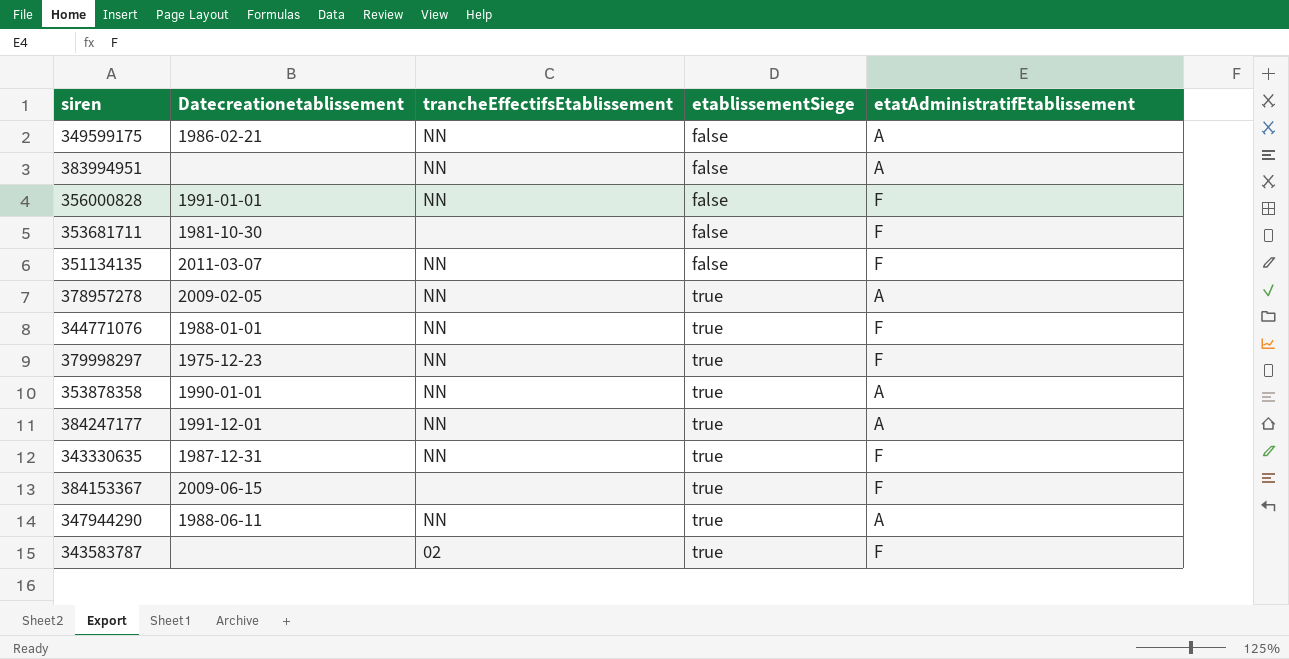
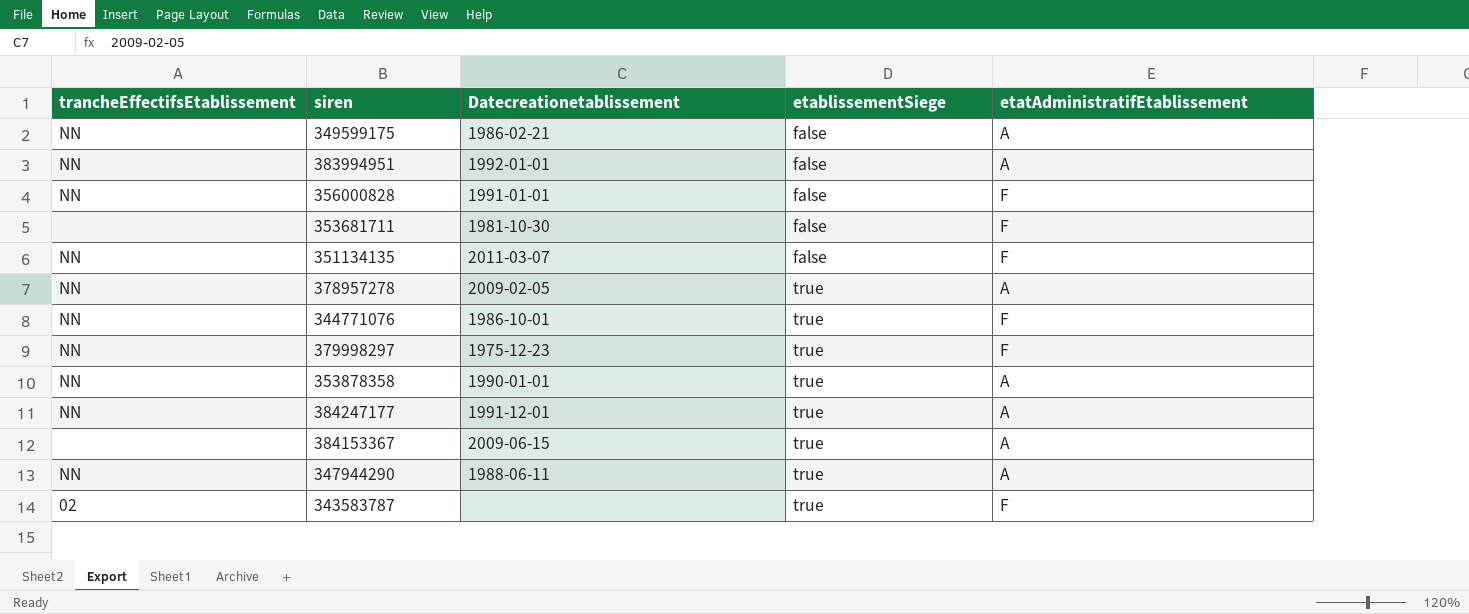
column trancheEffectifsEtablissement | position: 3 -> 1
row 343330635: 1987-12-31 | NN | true | F -> none
383994951 | Datecreationetablissement: none -> 1992-01-01
344771076 | Datecreationetablissement: 1988-01-01 -> 1986-10-01
384153367 | etatAdministratifEtablissement: F -> A

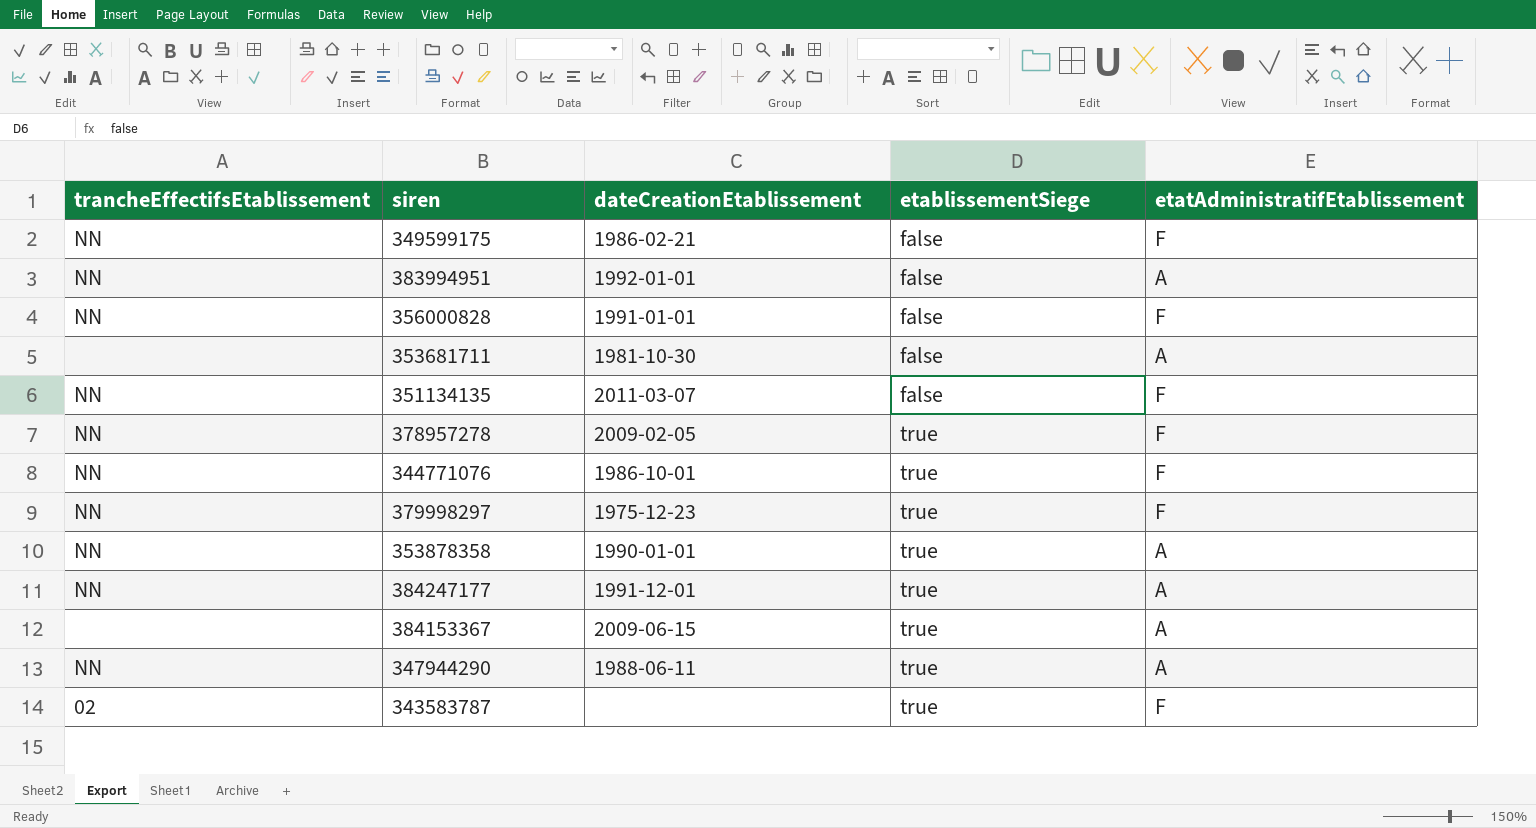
column name: Datecreationetablissement -> dateCreationEtablissement
349599175 | etatAdministratifEtablissement: A -> F
353681711 | etatAdministratifEtablissement: F -> A
378957278 | etatAdministratifEtablissement: A -> F

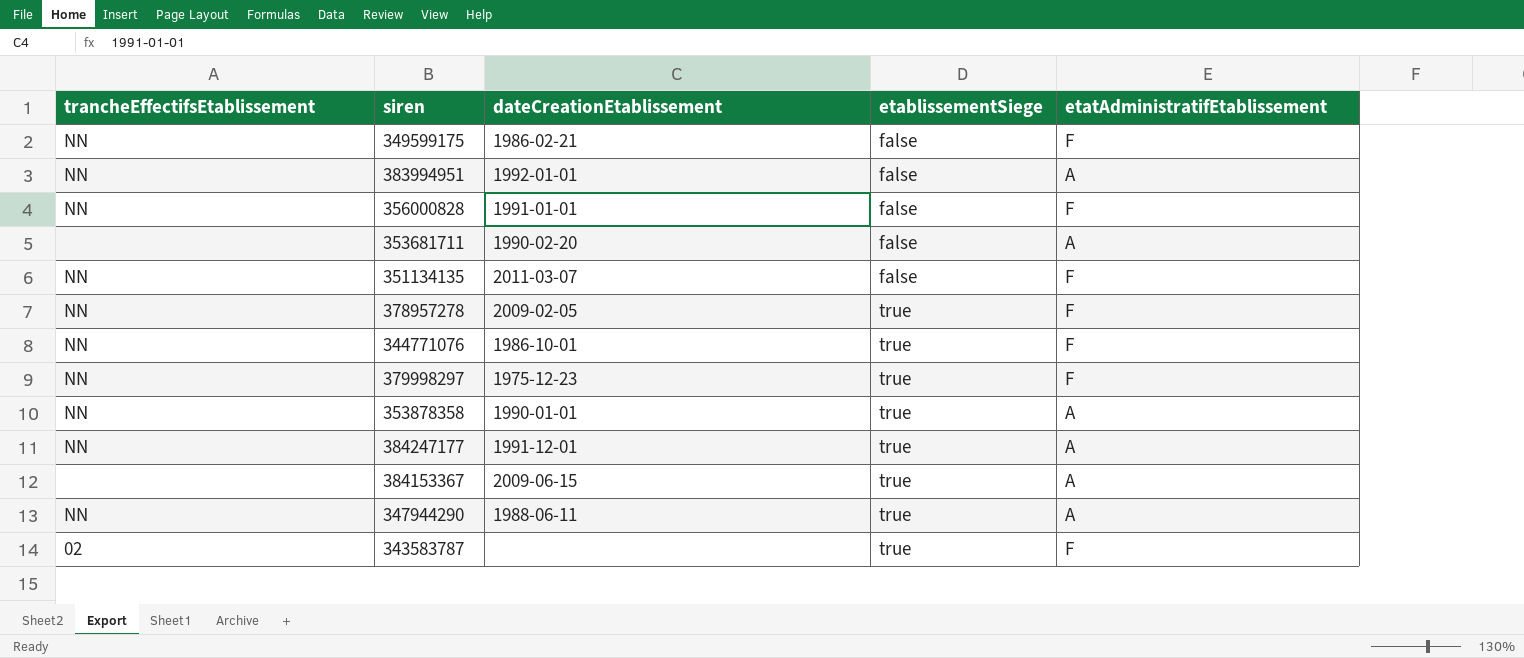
353681711 | dateCreationEtablissement: 1981-10-30 -> 1990-02-20

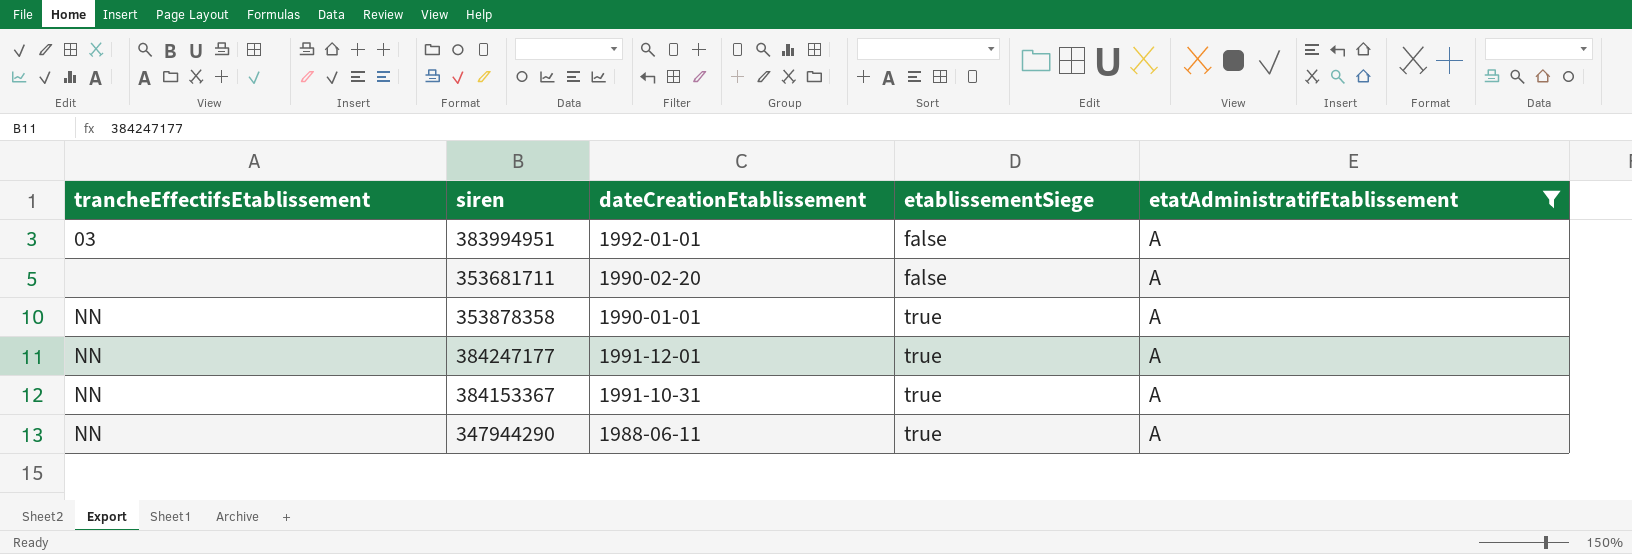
filter: none -> etatAdministratifEtablissement = A
383994951 | trancheEffectifsEtablissement: NN -> 03
384153367 | trancheEffectifsEtablissement: none -> NN
384153367 | dateCreationEtablissement: 2009-06-15 -> 1991-10-31

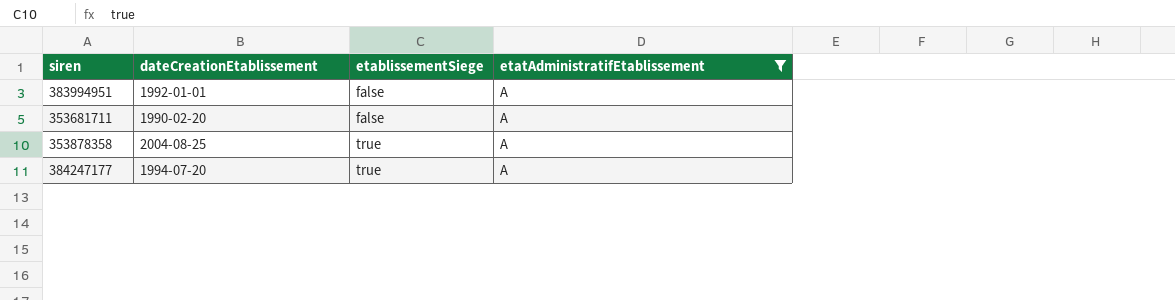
column trancheEffectifsEtablissement | position: 1 -> none
row 384153367: NN | 1991-10-31 | true | A -> none
row 347944290: NN | 1988-06-11 | true | A -> none
353878358 | dateCreationEtablissement: 1990-01-01 -> 2004-08-25
384247177 | dateCreationEtablissement: 1991-12-01 -> 1994-07-20

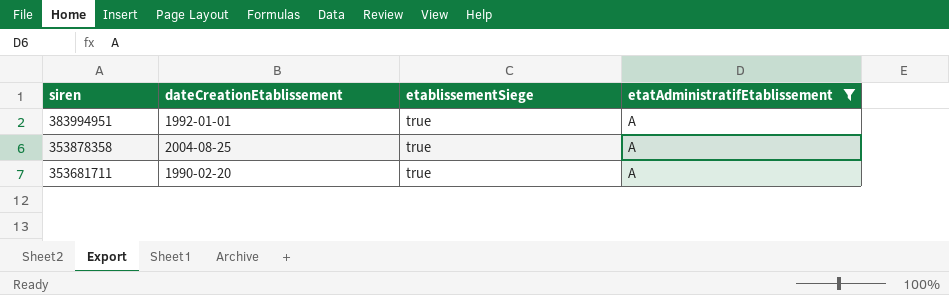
row order: etablissementSiege ascending -> siren descending
row 384247177: 1994-07-20 | true | A -> none
383994951 | etablissementSiege: false -> true
353681711 | etablissementSiege: false -> true

